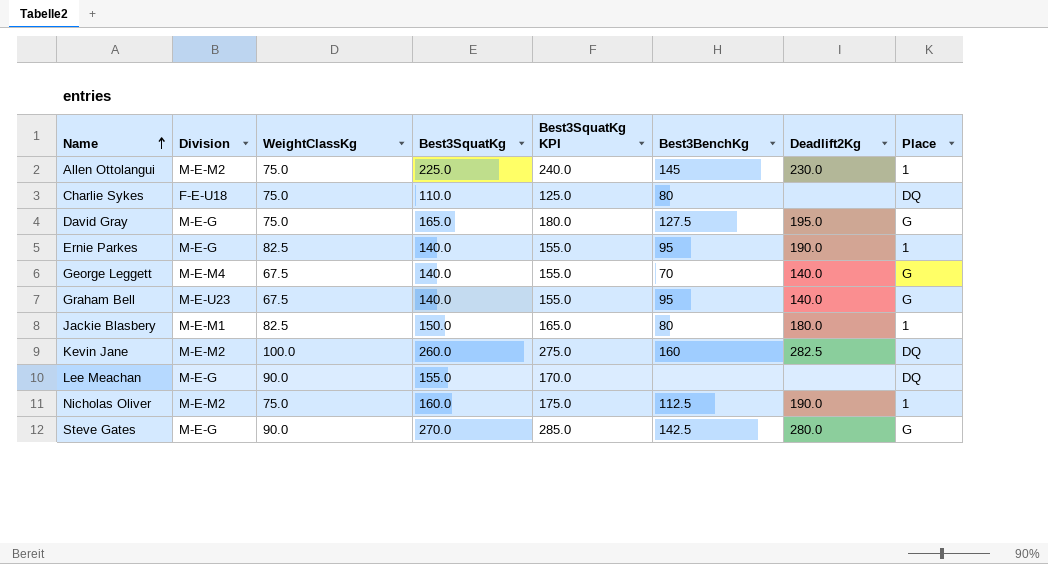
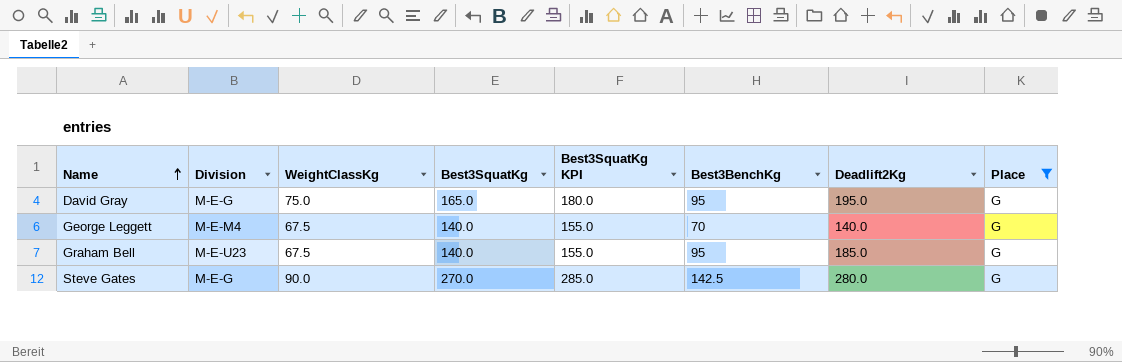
filter: none -> Place = G
David Gray | Best3BenchKg: 127.5 -> 95
Graham Bell | Deadlift2Kg: 140.0 -> 185.0

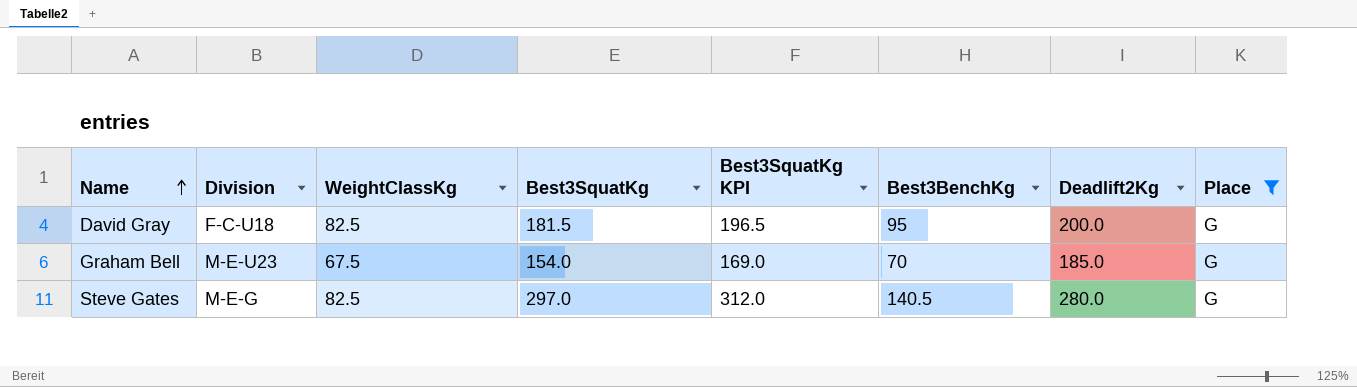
row George Leggett: M-E-M4 | 67.5 | 140.0 | 155.0 | 70 | 140.0 | G -> none
David Gray | Division: M-E-G -> F-C-U18
David Gray | WeightClassKg: 75.0 -> 82.5
David Gray | Best3SquatKg: 165.0 -> 181.5
David Gray | Best3SquatKg KPI: 180.0 -> 196.5
David Gray | Deadlift2Kg: 195.0 -> 200.0
Graham Bell | Best3SquatKg: 140.0 -> 154.0
Graham Bell | Best3SquatKg KPI: 155.0 -> 169.0
Graham Bell | Best3BenchKg: 95 -> 70
Steve Gates | WeightClassKg: 90.0 -> 82.5
Steve Gates | Best3SquatKg: 270.0 -> 297.0
Steve Gates | Best3SquatKg KPI: 285.0 -> 312.0
Steve Gates | Best3BenchKg: 142.5 -> 140.5

